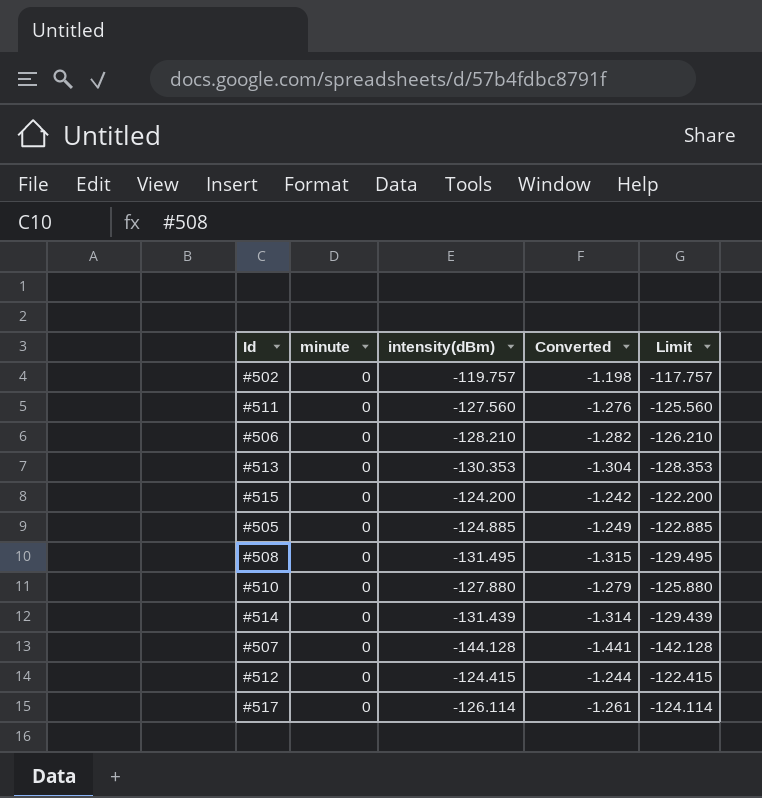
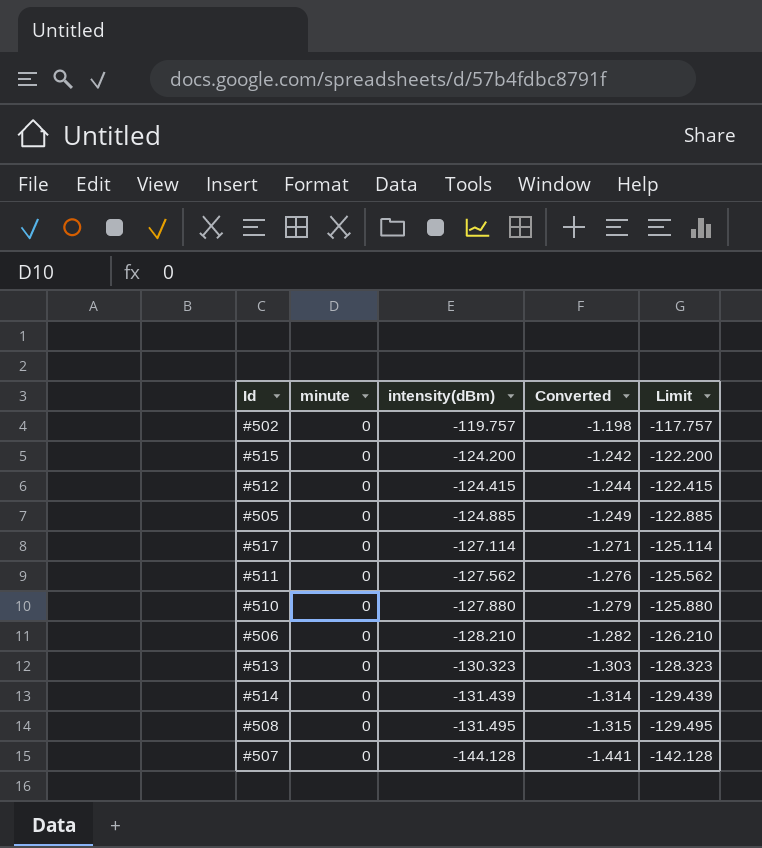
row order: none -> intensity(dBm) descending
#517 | intensity(dBm): -126.114 -> -127.114
#517 | Converted: -1.261 -> -1.271
#517 | Limit: -124.114 -> -125.114
#511 | intensity(dBm): -127.560 -> -127.562
#511 | Limit: -125.560 -> -125.562
#513 | intensity(dBm): -130.353 -> -130.323
#513 | Converted: -1.304 -> -1.303
#513 | Limit: -128.353 -> -128.323

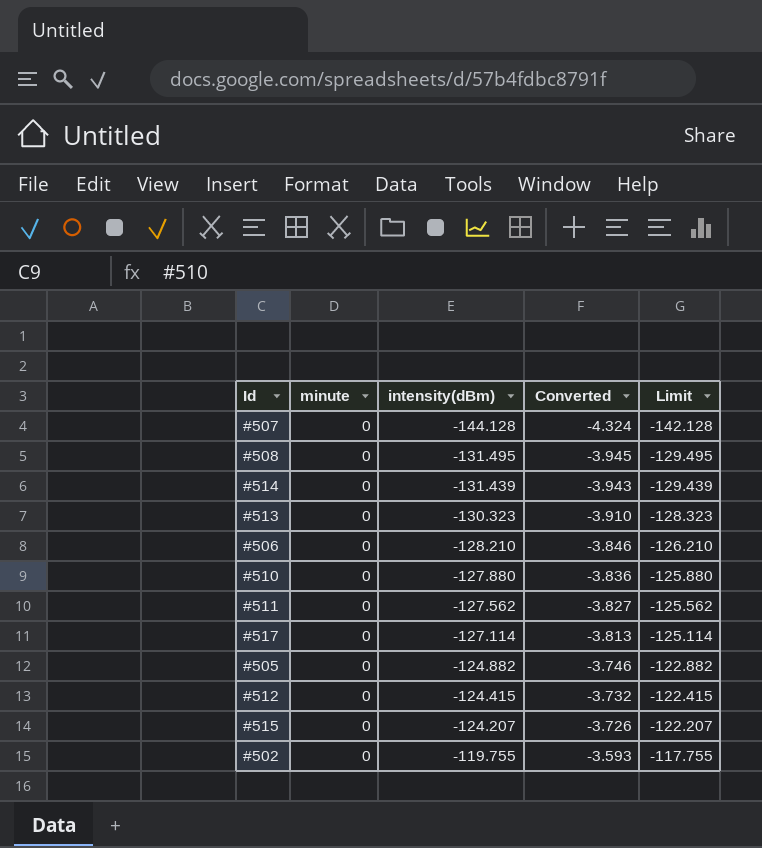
row order: intensity(dBm) descending -> intensity(dBm) ascending
column Converted | formula: [intensity(dBm)] * 0.01 -> [intensity(dBm)] * 0.03
#505 | intensity(dBm): -124.885 -> -124.882
#505 | Limit: -122.885 -> -122.882
#515 | intensity(dBm): -124.200 -> -124.207
#515 | Limit: -122.200 -> -122.207
#502 | intensity(dBm): -119.757 -> -119.755
#502 | Limit: -117.757 -> -117.755

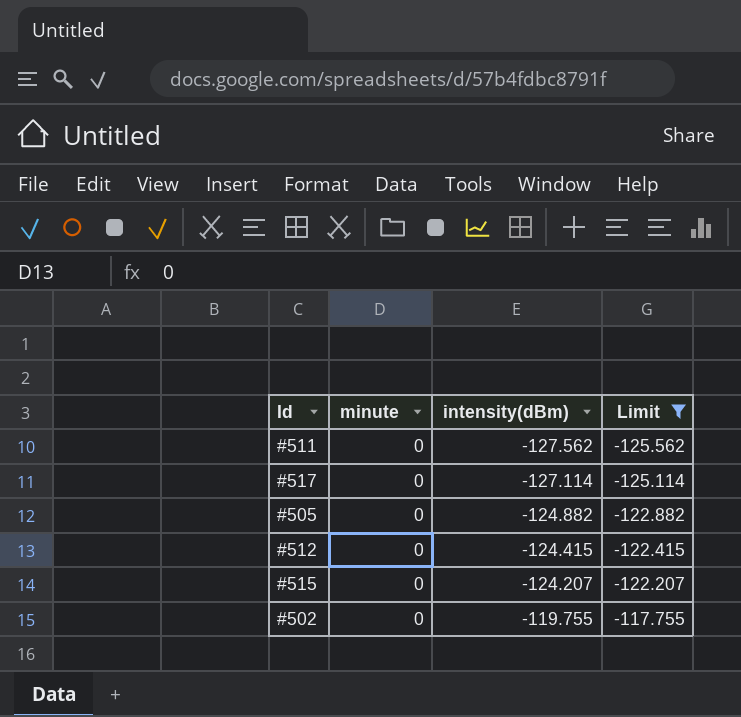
filter: none -> Limit >= -125.562
column Converted | formula: [intensity(dBm)] * 0.03 -> none

